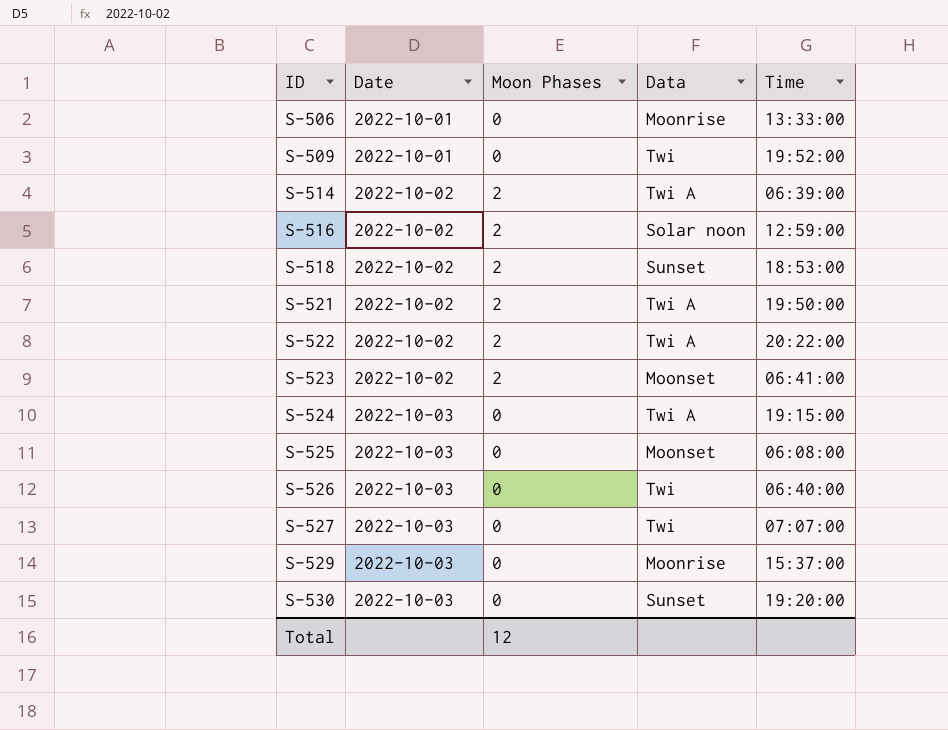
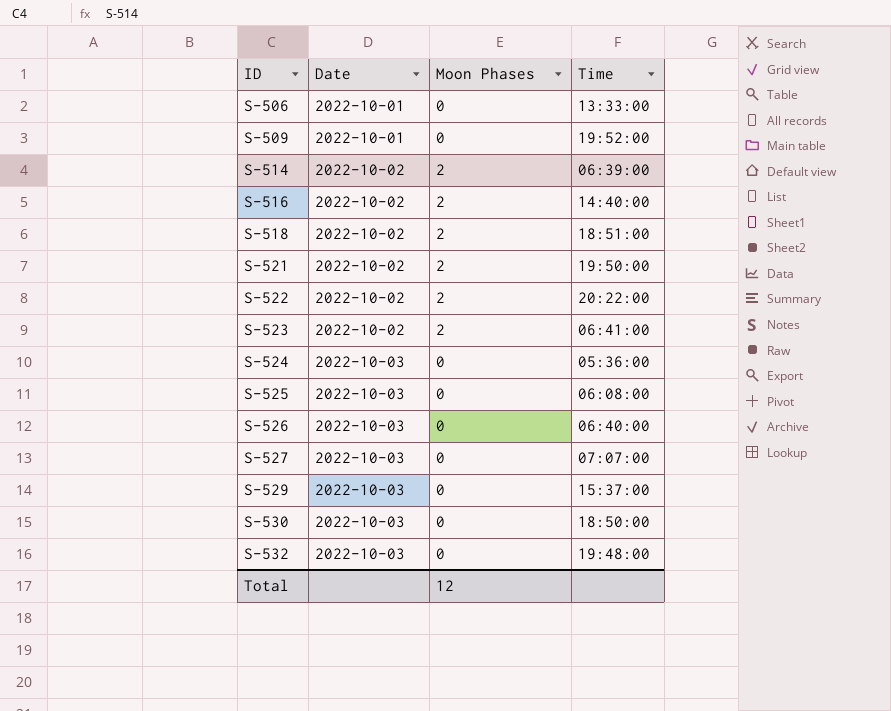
column Data | position: 4 -> none
S-516 | Time: 12:59:00 -> 14:40:00
S-518 | Time: 18:53:00 -> 18:51:00
S-524 | Time: 19:15:00 -> 05:36:00
S-530 | Time: 19:20:00 -> 18:50:00
row S-532: none -> 2022-10-03 | 0 | 19:48:00

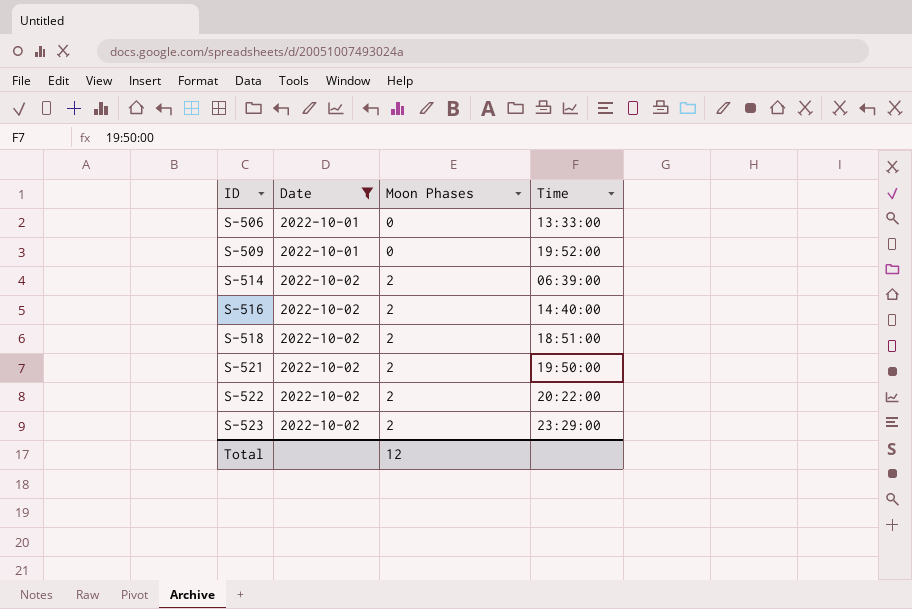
filter: none -> Date != 2022-10-03
S-523 | Time: 06:41:00 -> 23:29:00

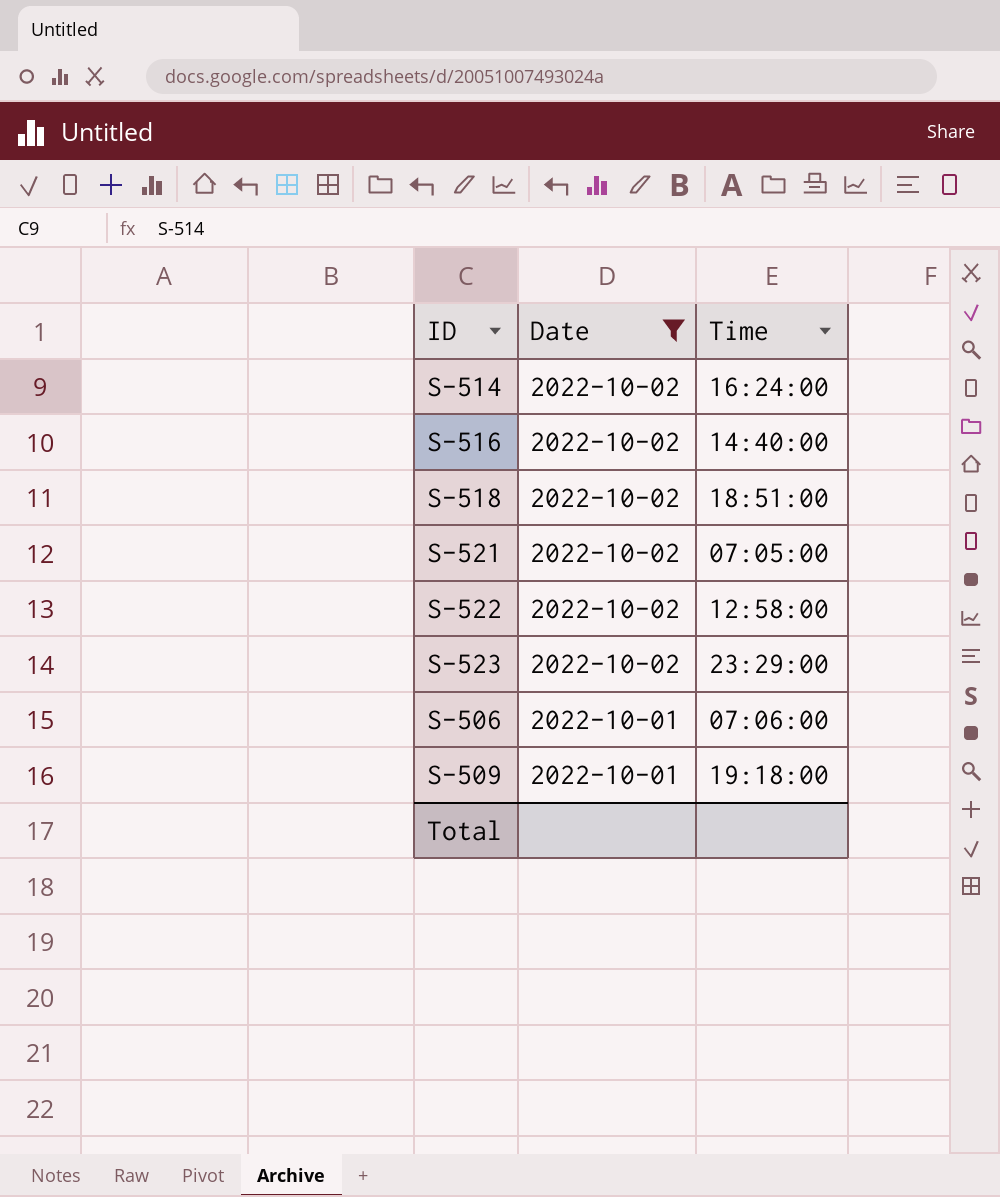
row order: ID ascending -> Date descending
column Moon Phases | position: 3 -> none
S-514 | Time: 06:39:00 -> 16:24:00
S-521 | Time: 19:50:00 -> 07:05:00
S-522 | Time: 20:22:00 -> 12:58:00
S-506 | Time: 13:33:00 -> 07:06:00
S-509 | Time: 19:52:00 -> 19:18:00

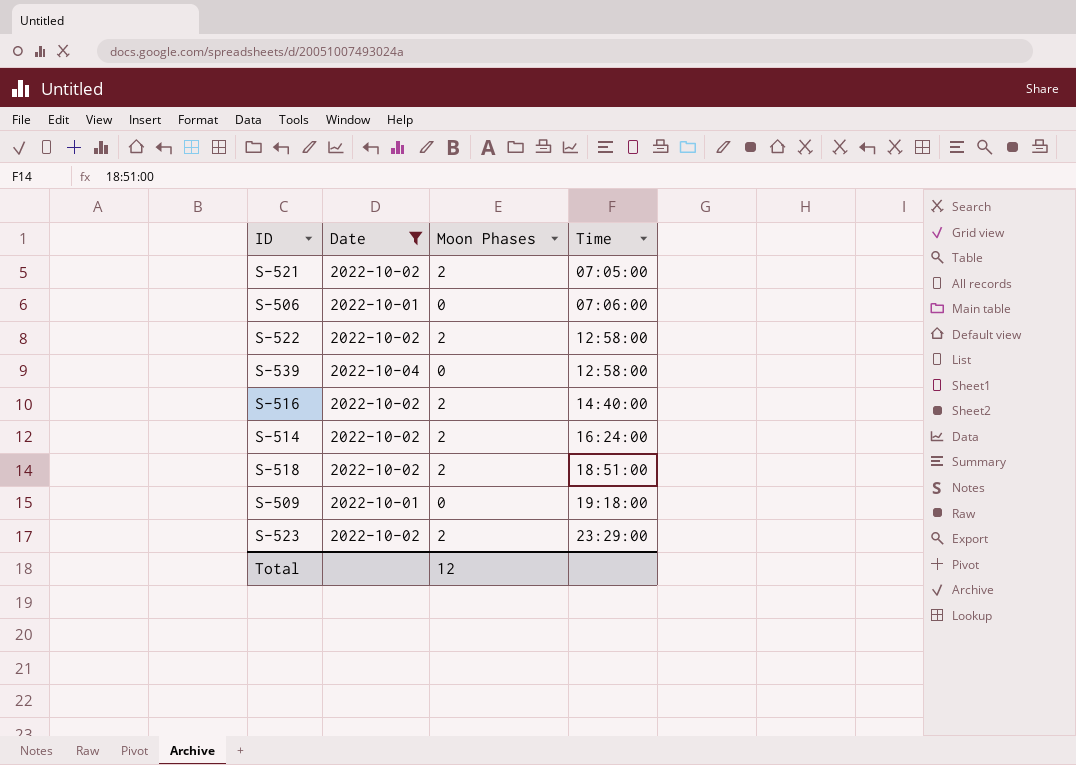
row order: Date descending -> Time ascending
column Moon Phases | position: none -> 3
row S-539: none -> 2022-10-04 | 0 | 12:58:00

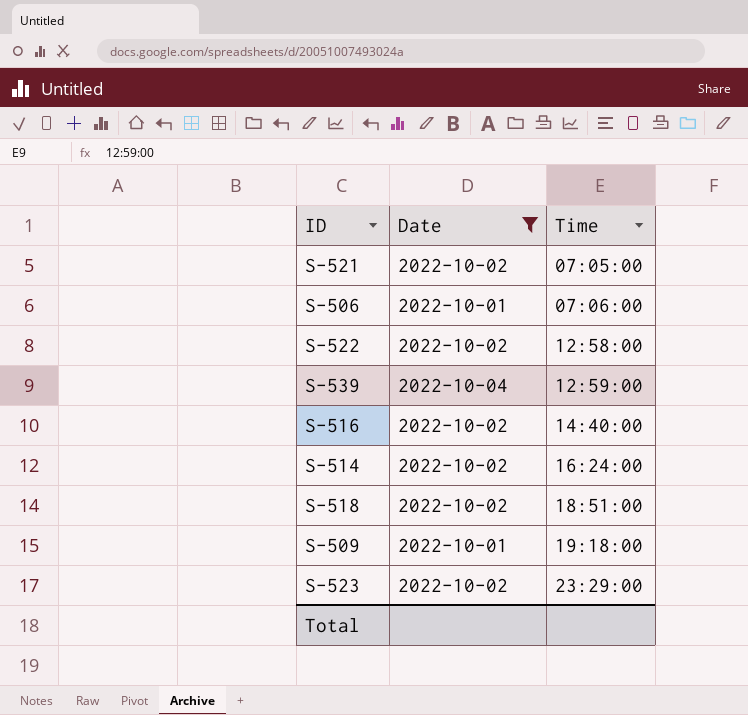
column Moon Phases | position: 3 -> none
S-539 | Time: 12:58:00 -> 12:59:00

